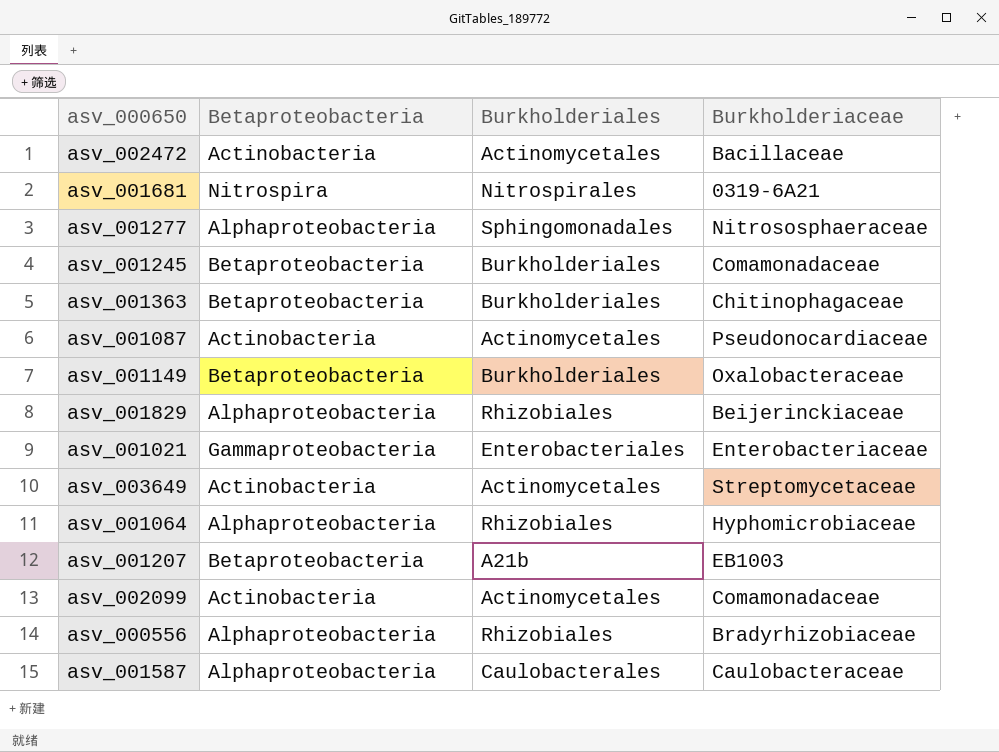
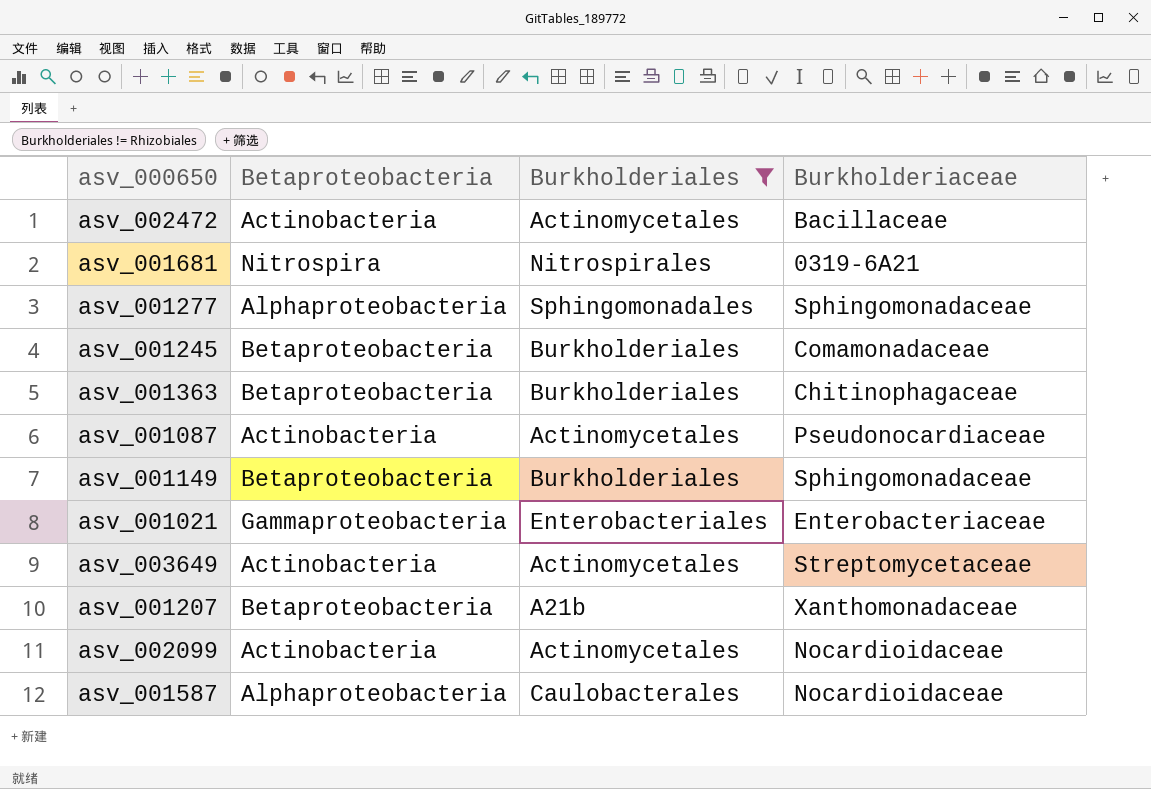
filter: none -> Burkholderiales != Rhizobiales
asv_001277 | Burkholderiaceae: Nitrososphaeraceae -> Sphingomonadaceae
asv_001149 | Burkholderiaceae: Oxalobacteraceae -> Sphingomonadaceae
asv_001207 | Burkholderiaceae: EB1003 -> Xanthomonadaceae
asv_002099 | Burkholderiaceae: Comamonadaceae -> Nocardioidaceae
asv_001587 | Burkholderiaceae: Caulobacteraceae -> Nocardioidaceae

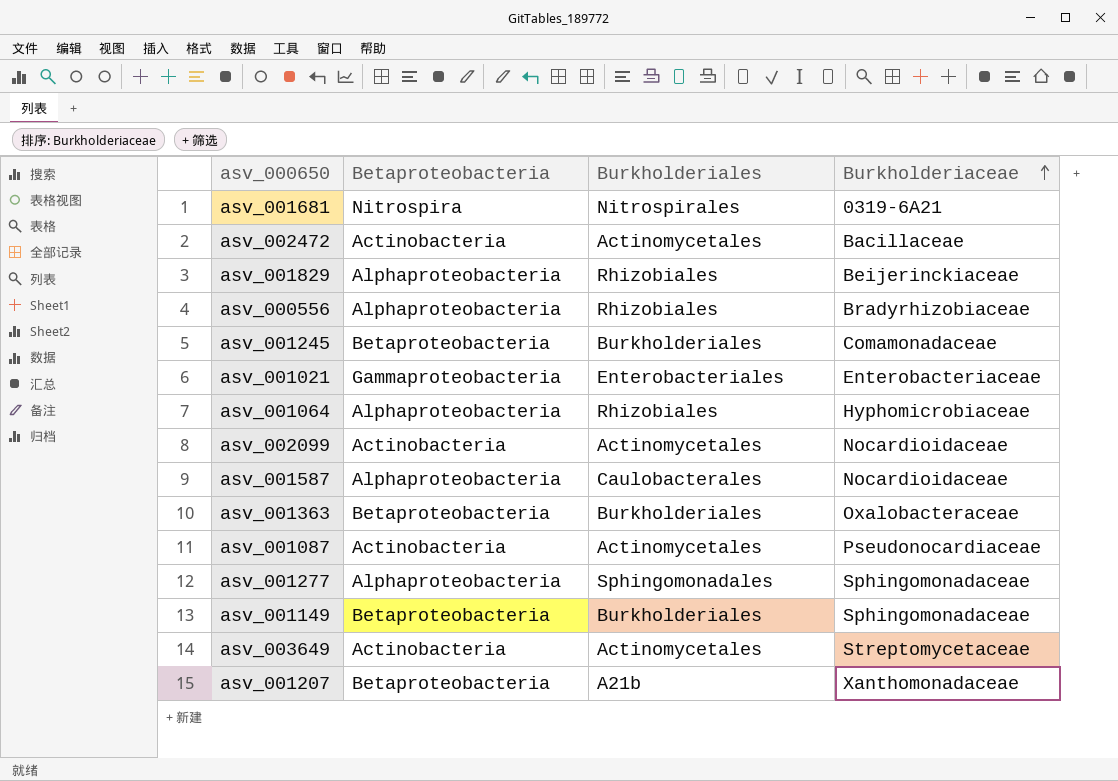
filter: Burkholderiales != Rhizobiales -> none
row order: none -> Burkholderiaceae ascending
asv_001363 | Burkholderiaceae: Chitinophagaceae -> Oxalobacteraceae

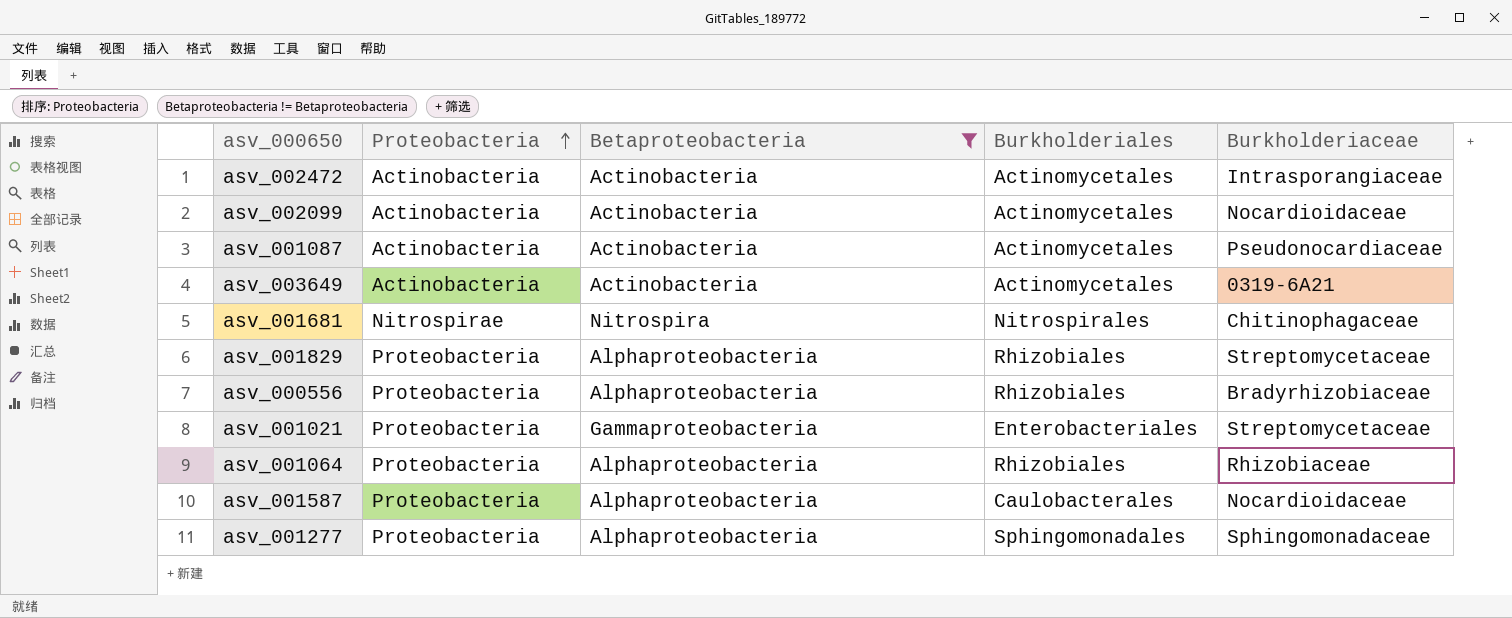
filter: none -> Betaproteobacteria != Betaproteobacteria
row order: Burkholderiaceae ascending -> Proteobacteria ascending
column Proteobacteria | position: none -> 2
asv_002472 | Burkholderiaceae: Bacillaceae -> Intrasporangiaceae
asv_003649 | Burkholderiaceae: Streptomycetaceae -> 0319-6A21
asv_001681 | Burkholderiaceae: 0319-6A21 -> Chitinophagaceae
asv_001829 | Burkholderiaceae: Beijerinckiaceae -> Streptomycetaceae
asv_001021 | Burkholderiaceae: Enterobacteriaceae -> Streptomycetaceae
asv_001064 | Burkholderiaceae: Hyphomicrobiaceae -> Rhizobiaceae

